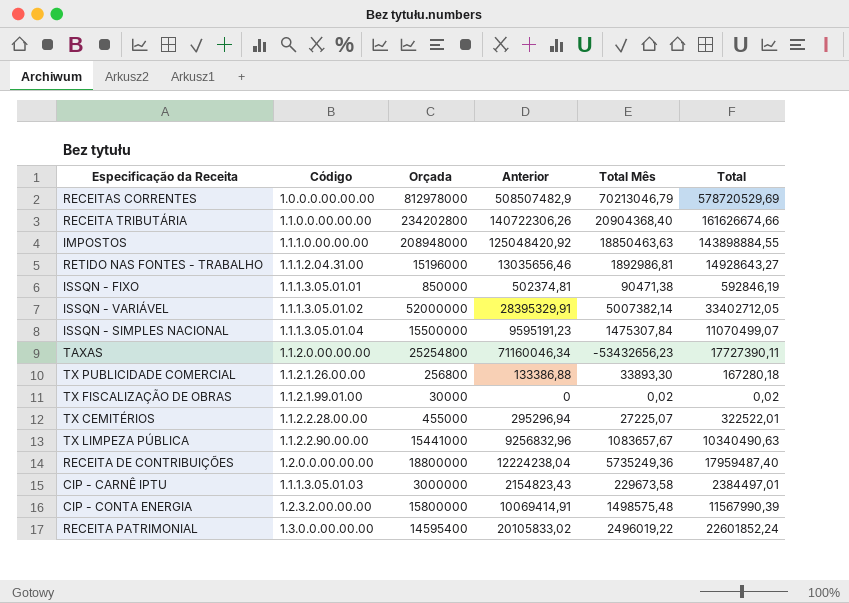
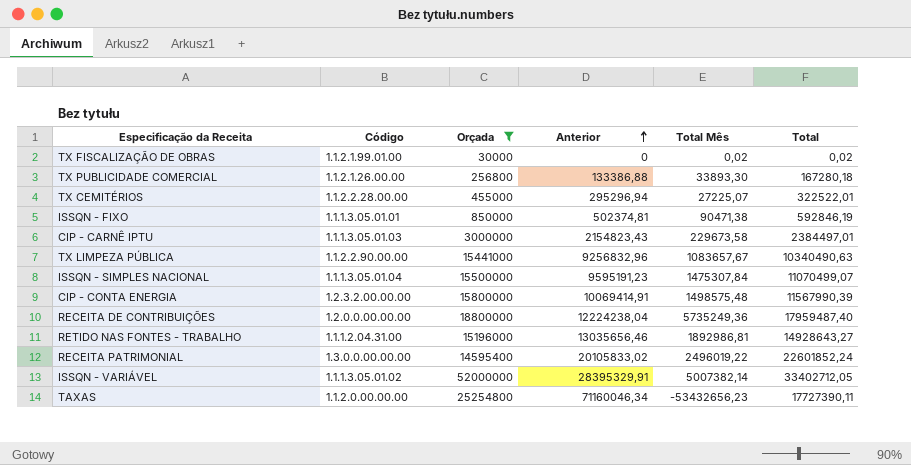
filter: none -> Orçada <= 52000000
row order: none -> Anterior ascending

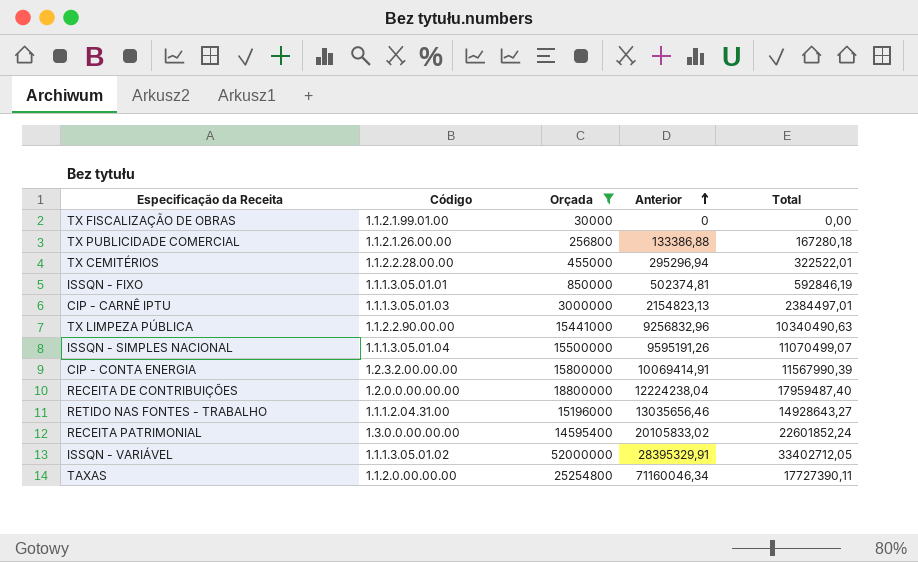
column Total Mês | formula: [Total] - [Anterior] -> none
TX FISCALIZAÇÃO DE OBRAS | Total: 0,02 -> 0,00
CIP - CARNÊ IPTU | Anterior: 2154823,43 -> 2154823,13
ISSQN - SIMPLES NACIONAL | Anterior: 9595191,23 -> 9595191,26

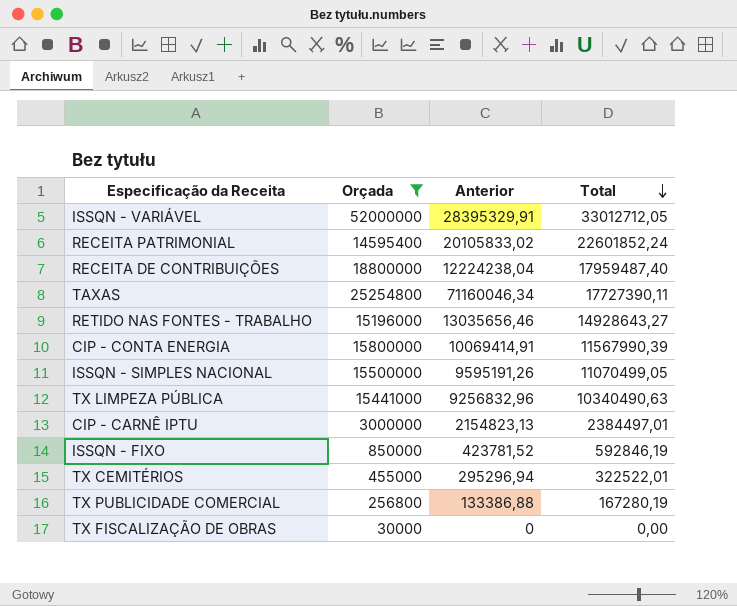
row order: Anterior ascending -> Total descending
column Código | position: 2 -> none
ISSQN - VARIÁVEL | Total: 33402712,05 -> 33012712,05
ISSQN - SIMPLES NACIONAL | Total: 11070499,07 -> 11070499,05
ISSQN - FIXO | Anterior: 502374,81 -> 423781,52
TX PUBLICIDADE COMERCIAL | Total: 167280,18 -> 167280,19

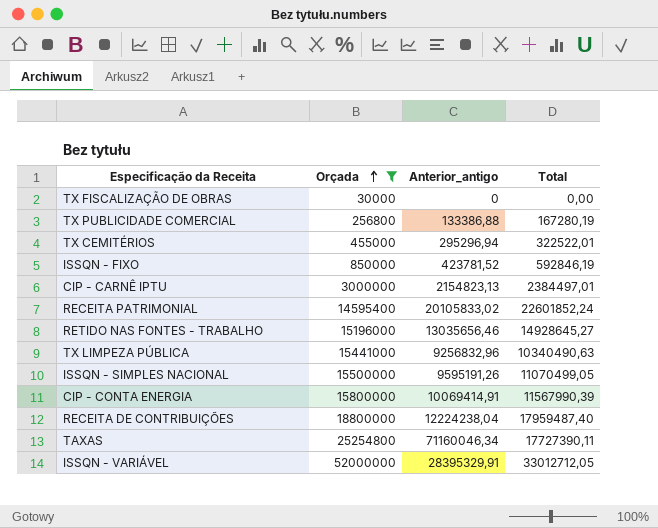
row order: Total descending -> Orçada ascending
column name: Anterior -> Anterior_antigo
RETIDO NAS FONTES - TRABALHO | Total: 14928643,27 -> 14928645,27

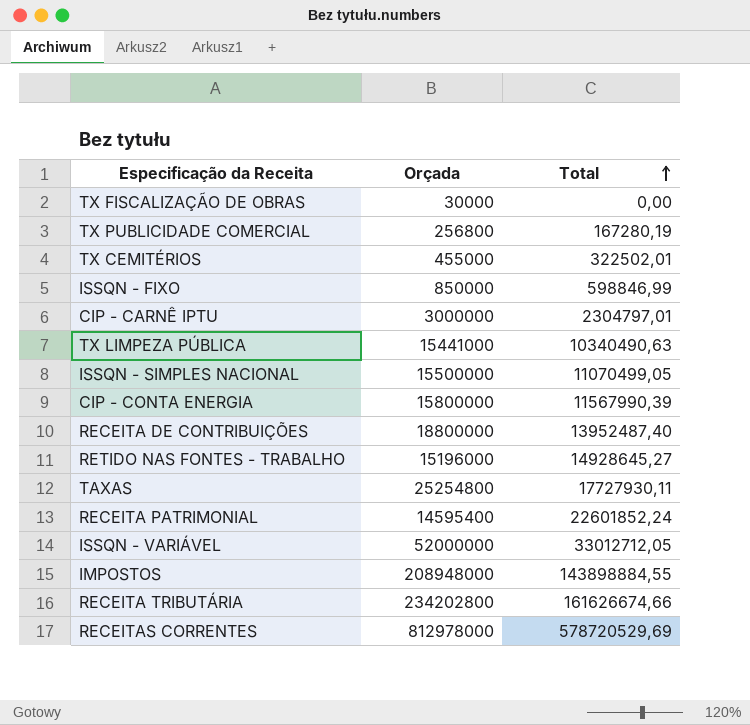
filter: Orçada <= 52000000 -> none
row order: Orçada ascending -> Total ascending
column Anterior_antigo | position: 3 -> none
TX CEMITÉRIOS | Total: 322522,01 -> 322502,01
ISSQN - FIXO | Total: 592846,19 -> 598846,99
CIP - CARNÊ IPTU | Total: 2384497,01 -> 2304797,01
RECEITA DE CONTRIBUIÇÕES | Total: 17959487,40 -> 13952487,40
TAXAS | Total: 17727390,11 -> 17727930,11

